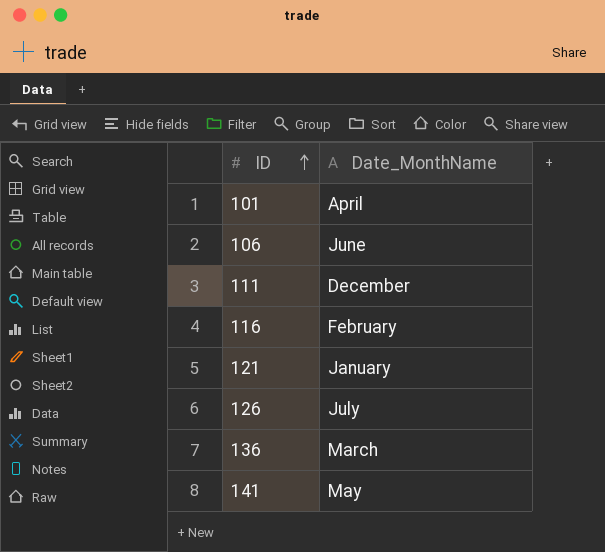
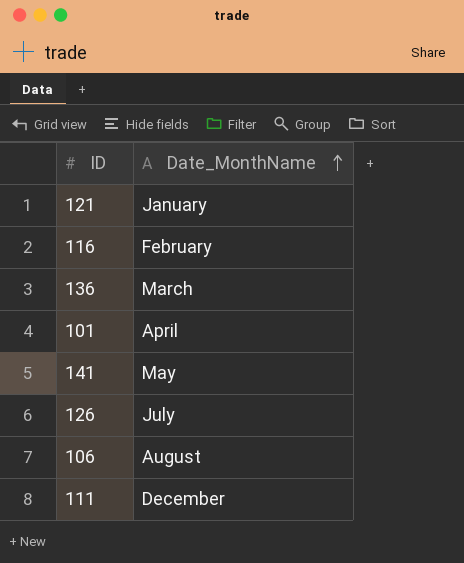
row order: ID ascending -> Date_MonthName ascending
106 | Date_MonthName: June -> August

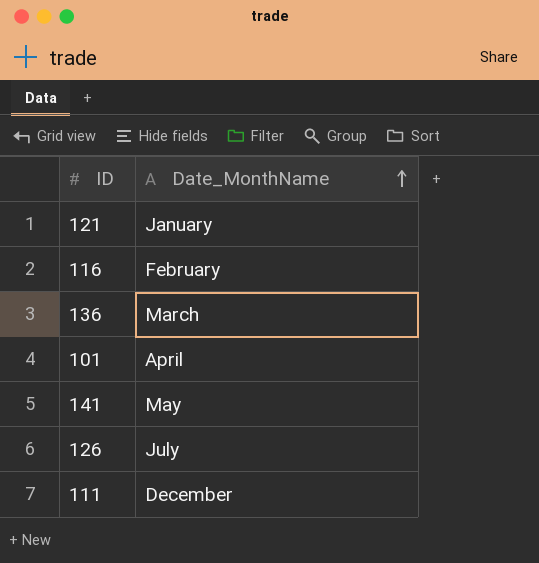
row 106: August -> none

